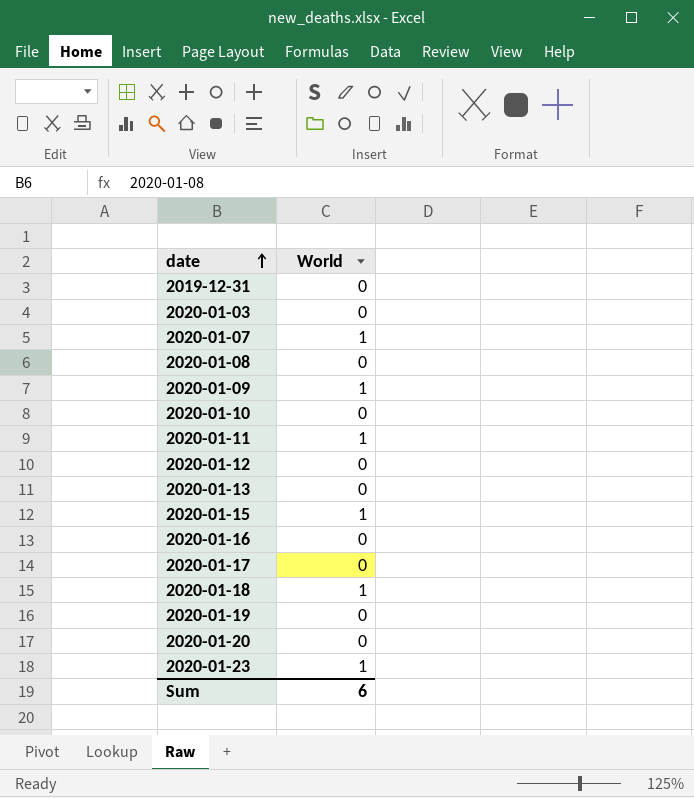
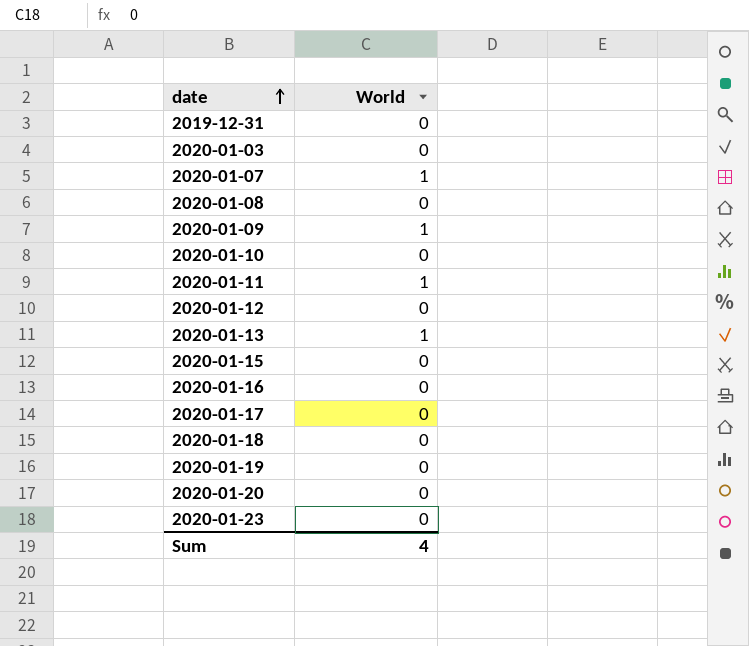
2020-01-13 | World: 0 -> 1
2020-01-15 | World: 1 -> 0
2020-01-18 | World: 1 -> 0
2020-01-23 | World: 1 -> 0
Sum | World: 6 -> 4

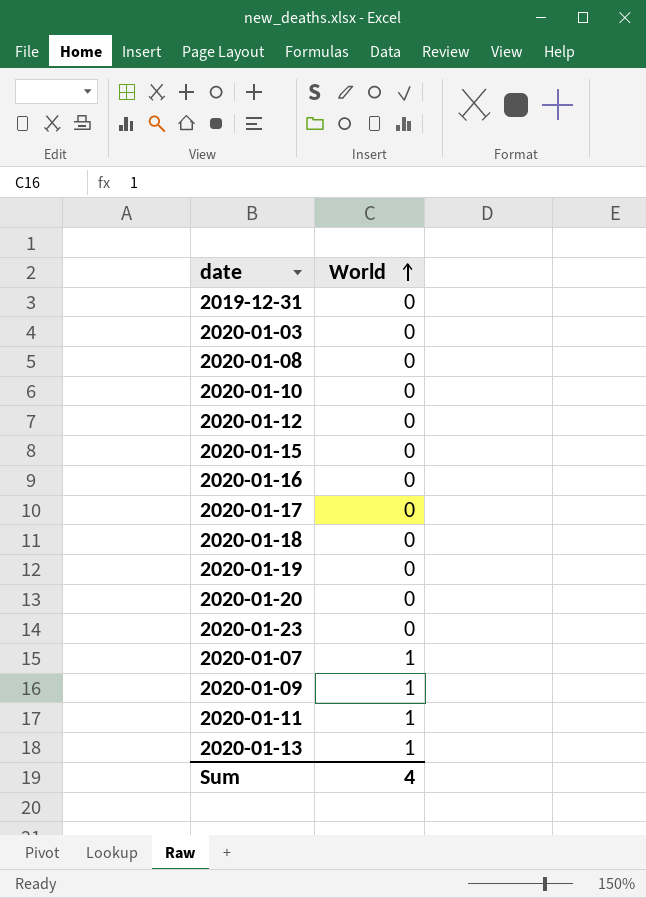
row order: date ascending -> World ascending

